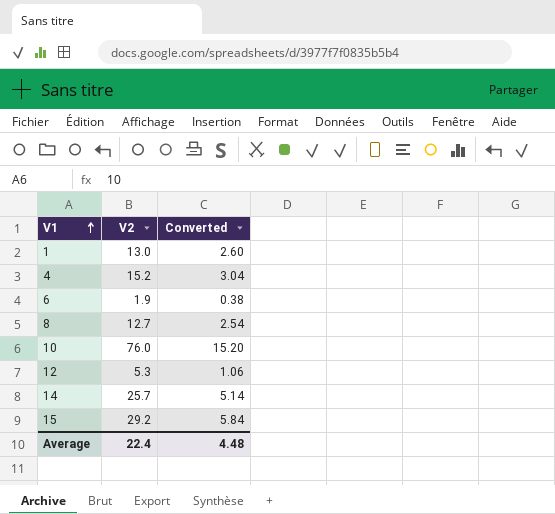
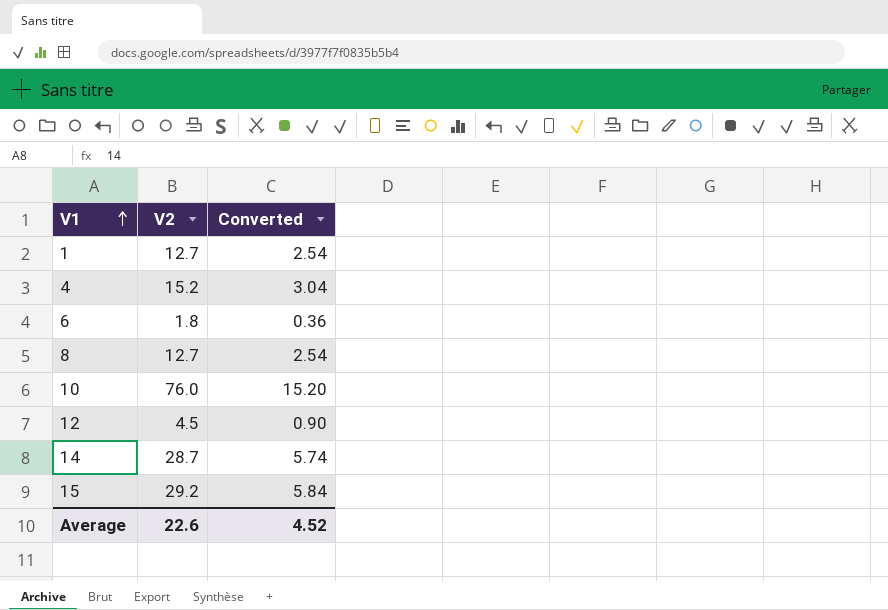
1 | V2: 13.0 -> 12.7
1 | Converted: 2.60 -> 2.54
6 | V2: 1.9 -> 1.8
6 | Converted: 0.38 -> 0.36
12 | V2: 5.3 -> 4.5
12 | Converted: 1.06 -> 0.90
14 | V2: 25.7 -> 28.7
14 | Converted: 5.14 -> 5.74
Average | V2: 22.4 -> 22.6
Average | Converted: 4.48 -> 4.52

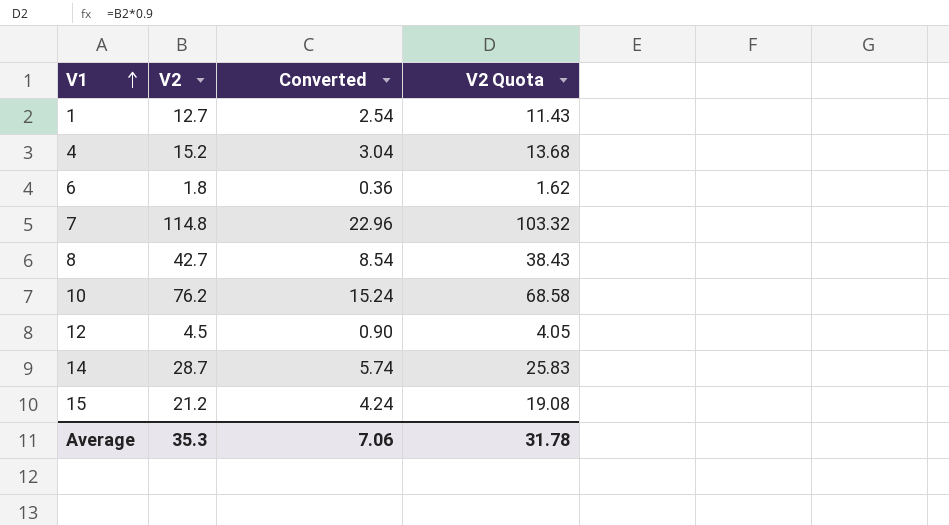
column V2 Quota | formula: none -> [V2] * 0.9
row 7: none -> 114.8 | 22.96 | 103.32
8 | V2: 12.7 -> 42.7
8 | Converted: 2.54 -> 8.54
10 | V2: 76.0 -> 76.2
10 | Converted: 15.20 -> 15.24
15 | V2: 29.2 -> 21.2
15 | Converted: 5.84 -> 4.24
Average | V2: 22.6 -> 35.3
Average | Converted: 4.52 -> 7.06

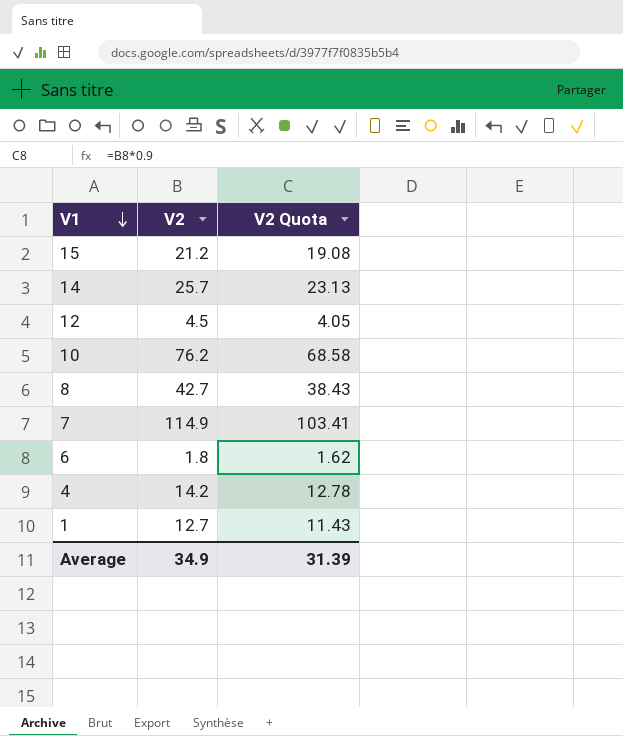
row order: V1 ascending -> V1 descending
column Converted | formula: [V2] * 0.2 -> none
14 | V2: 28.7 -> 25.7
14 | V2 Quota: 25.83 -> 23.13
7 | V2: 114.8 -> 114.9
7 | V2 Quota: 103.32 -> 103.41
4 | V2: 15.2 -> 14.2
4 | V2 Quota: 13.68 -> 12.78
Average | V2: 35.3 -> 34.9
Average | V2 Quota: 31.78 -> 31.39

